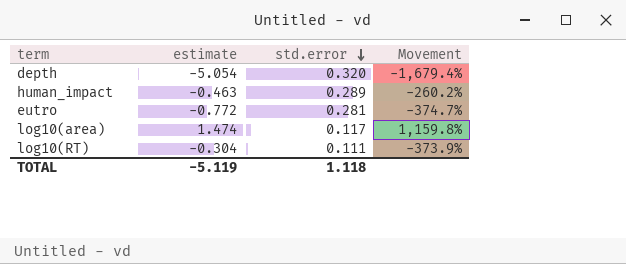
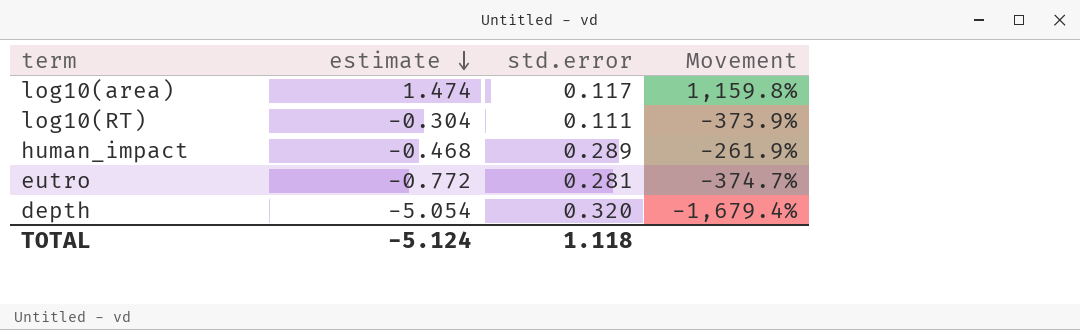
row order: std.error descending -> estimate descending
human_impact | estimate: -0.463 -> -0.468
human_impact | Movement: -260.2% -> -261.9%
TOTAL | estimate: -5.119 -> -5.124

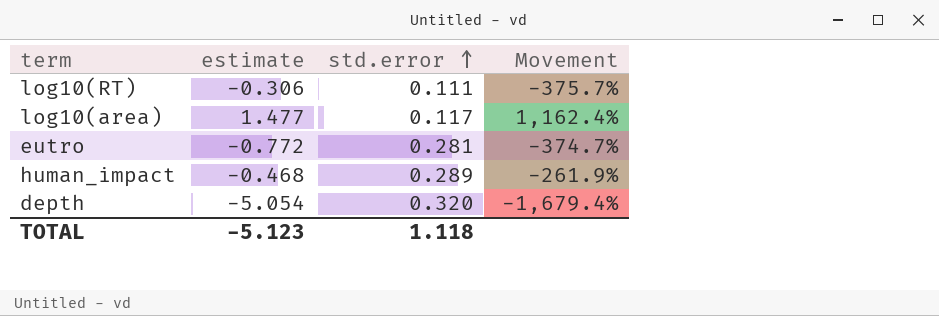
row order: estimate descending -> std.error ascending
log10(RT) | estimate: -0.304 -> -0.306
log10(RT) | Movement: -373.9% -> -375.7%
log10(area) | estimate: 1.474 -> 1.477
log10(area) | Movement: 1,159.8% -> 1,162.4%
TOTAL | estimate: -5.124 -> -5.123

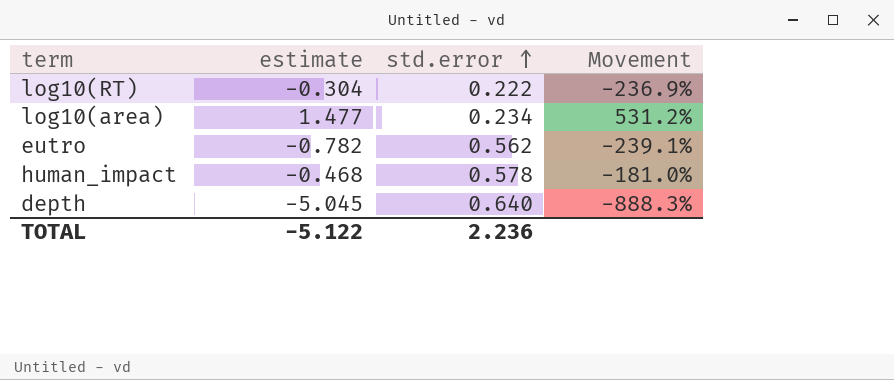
log10(RT) | estimate: -0.306 -> -0.304
log10(RT) | std.error: 0.111 -> 0.222
log10(RT) | Movement: -375.7% -> -236.9%
log10(area) | std.error: 0.117 -> 0.234
log10(area) | Movement: 1,162.4% -> 531.2%
eutro | estimate: -0.772 -> -0.782
eutro | std.error: 0.281 -> 0.562
eutro | Movement: -374.7% -> -239.1%
human_impact | std.error: 0.289 -> 0.578
human_impact | Movement: -261.9% -> -181.0%
depth | estimate: -5.054 -> -5.045
depth | std.error: 0.320 -> 0.640
depth | Movement: -1,679.4% -> -888.3%
TOTAL | estimate: -5.123 -> -5.122
TOTAL | std.error: 1.118 -> 2.236

